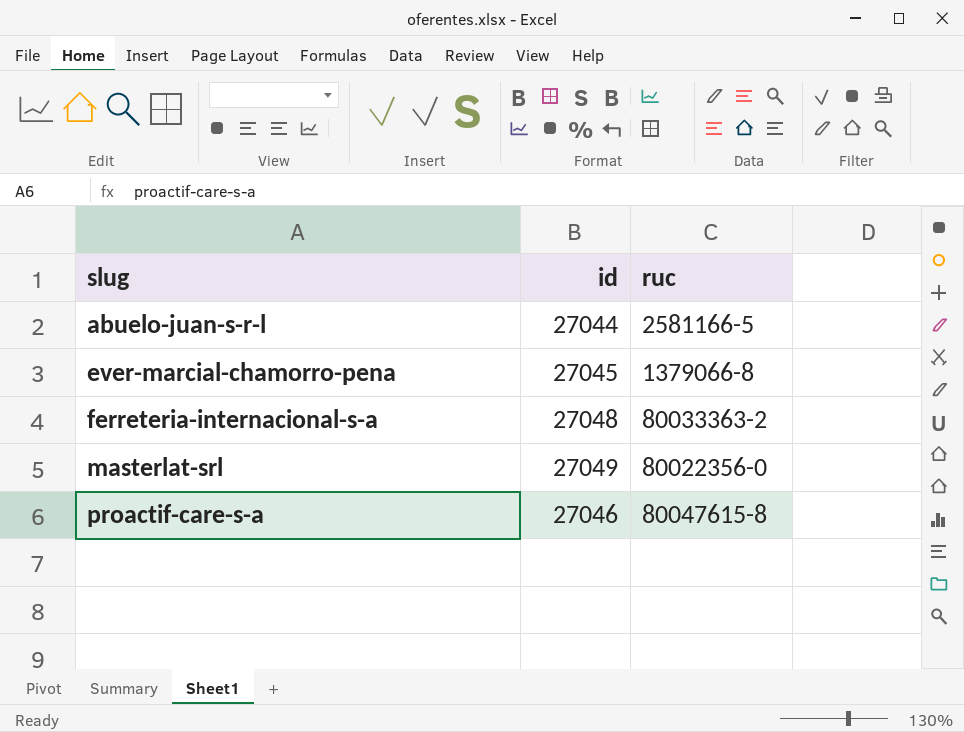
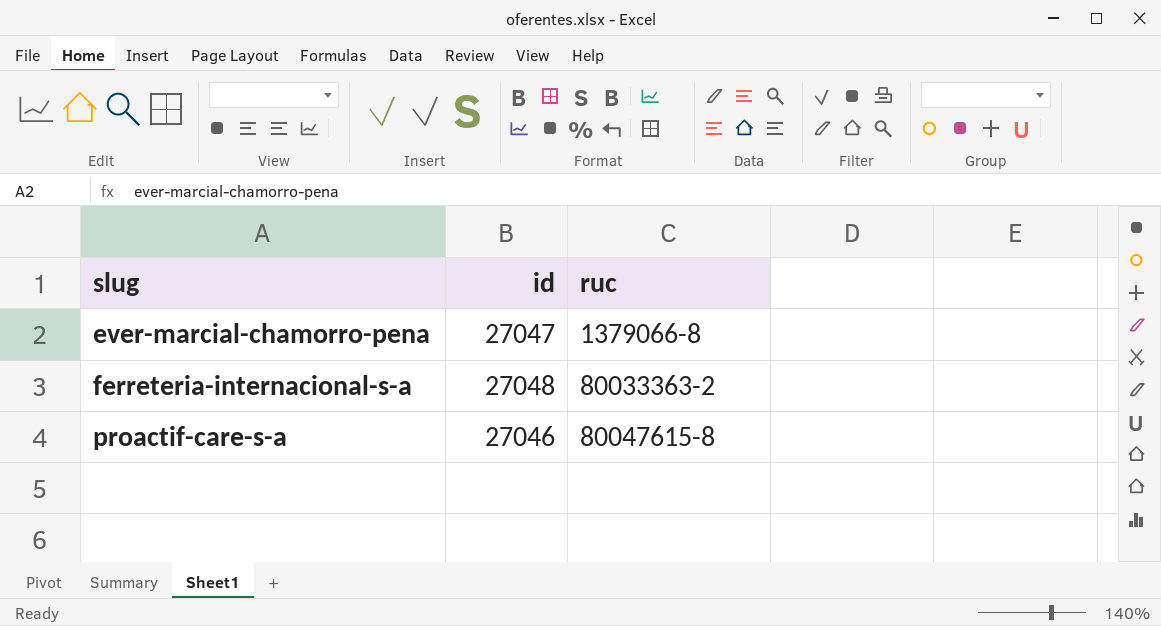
row abuelo-juan-s-r-l: 27044 | 2581166-5 -> none
row masterlat-srl: 27049 | 80022356-0 -> none
ever-marcial-chamorro-pena | id: 27045 -> 27047

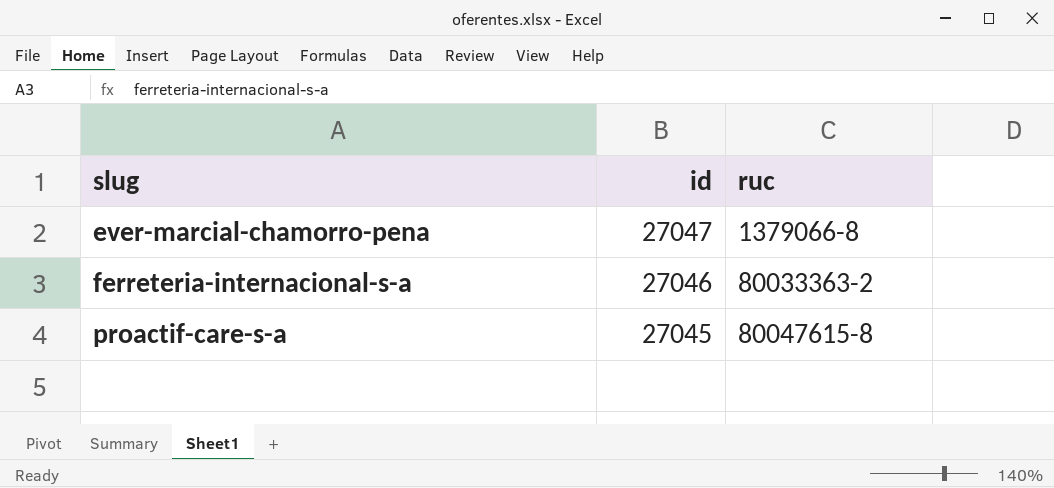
ferreteria-internacional-s-a | id: 27048 -> 27046
proactif-care-s-a | id: 27046 -> 27045

